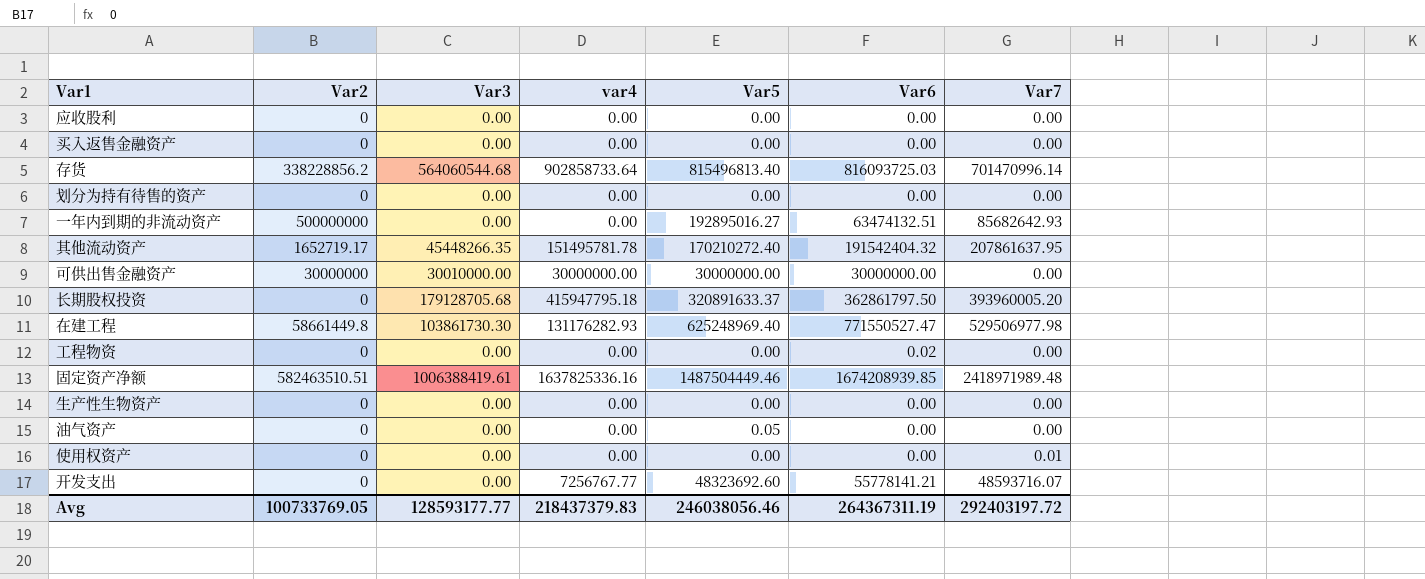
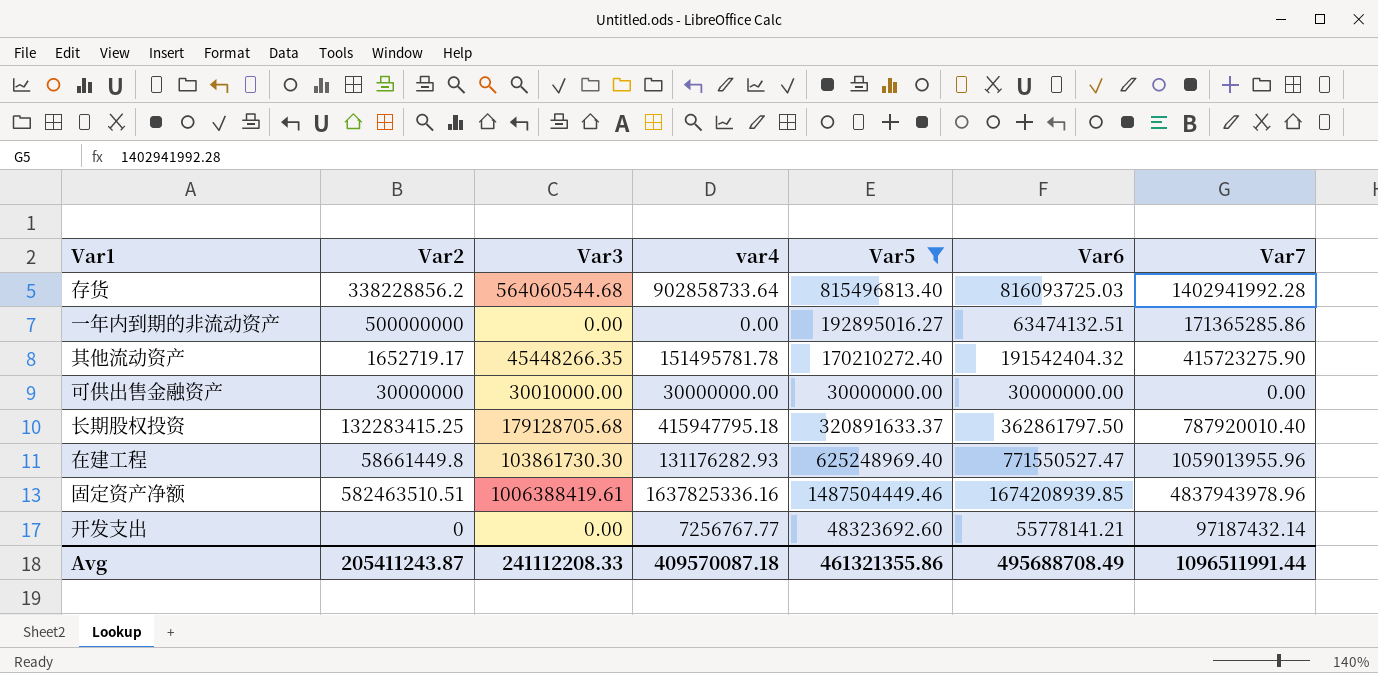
filter: none -> Var5 >= 30000000.00
存货 | Var7: 701470996.14 -> 1402941992.28
一年内到期的非流动资产 | Var7: 85682642.93 -> 171365285.86
其他流动资产 | Var7: 207861637.95 -> 415723275.90
长期股权投资 | Var2: 0 -> 132283415.25
长期股权投资 | Var7: 393960005.20 -> 787920010.40
在建工程 | Var7: 529506977.98 -> 1059013955.96
固定资产净额 | Var7: 2418971989.48 -> 4837943978.96
开发支出 | Var7: 48593716.07 -> 97187432.14
Avg | Var2: 100733769.05 -> 205411243.87
Avg | Var3: 128593177.77 -> 241112208.33
Avg | var4: 218437379.83 -> 409570087.18
Avg | Var5: 246038056.46 -> 461321355.86
Avg | Var6: 264367311.19 -> 495688708.49
Avg | Var7: 292403197.72 -> 1096511991.44

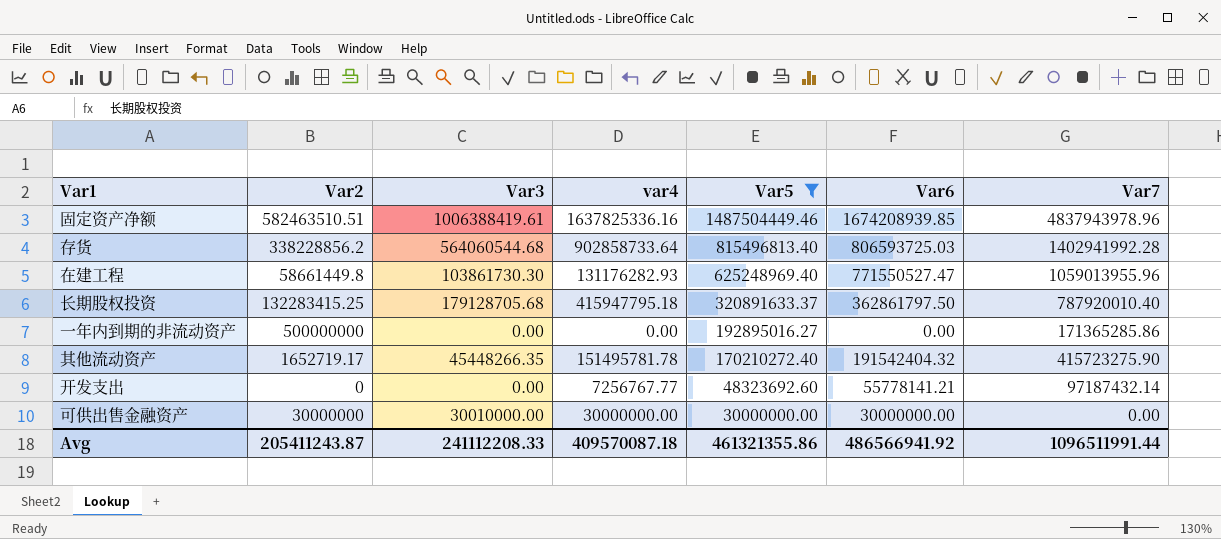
row order: none -> Var5 descending
存货 | Var6: 816093725.03 -> 806593725.03
一年内到期的非流动资产 | Var6: 63474132.51 -> 0.00
Avg | Var6: 495688708.49 -> 486566941.92

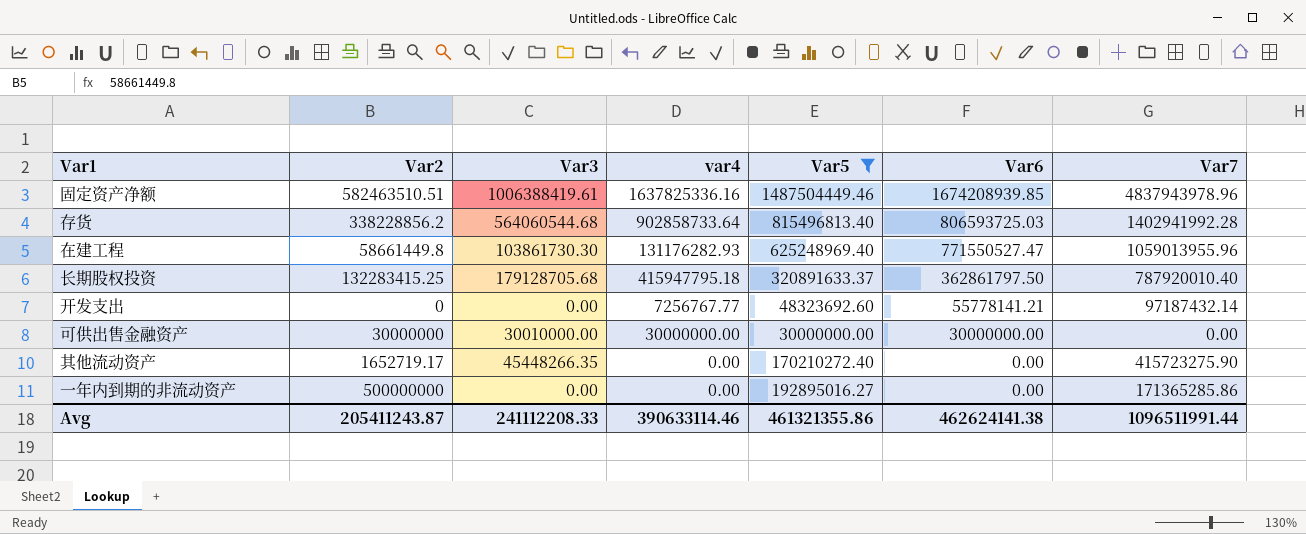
row order: Var5 descending -> Var6 descending
其他流动资产 | var4: 151495781.78 -> 0.00
其他流动资产 | Var6: 191542404.32 -> 0.00
Avg | var4: 409570087.18 -> 390633114.46
Avg | Var6: 486566941.92 -> 462624141.38

